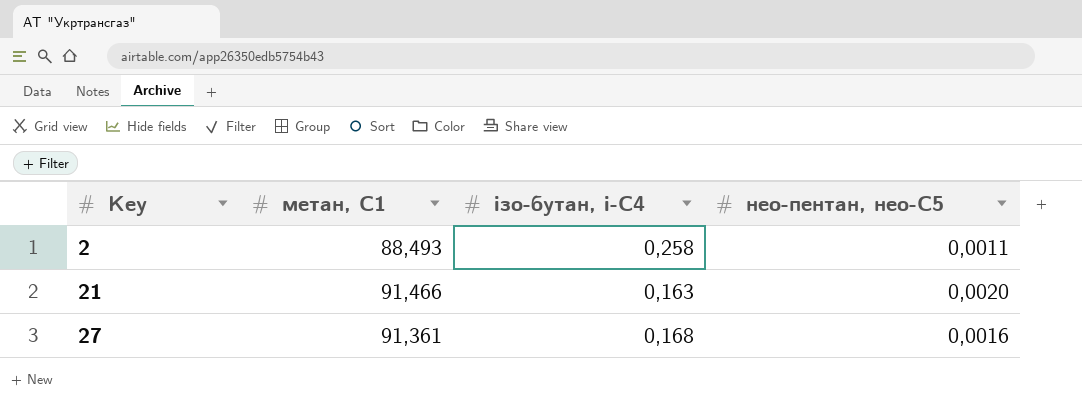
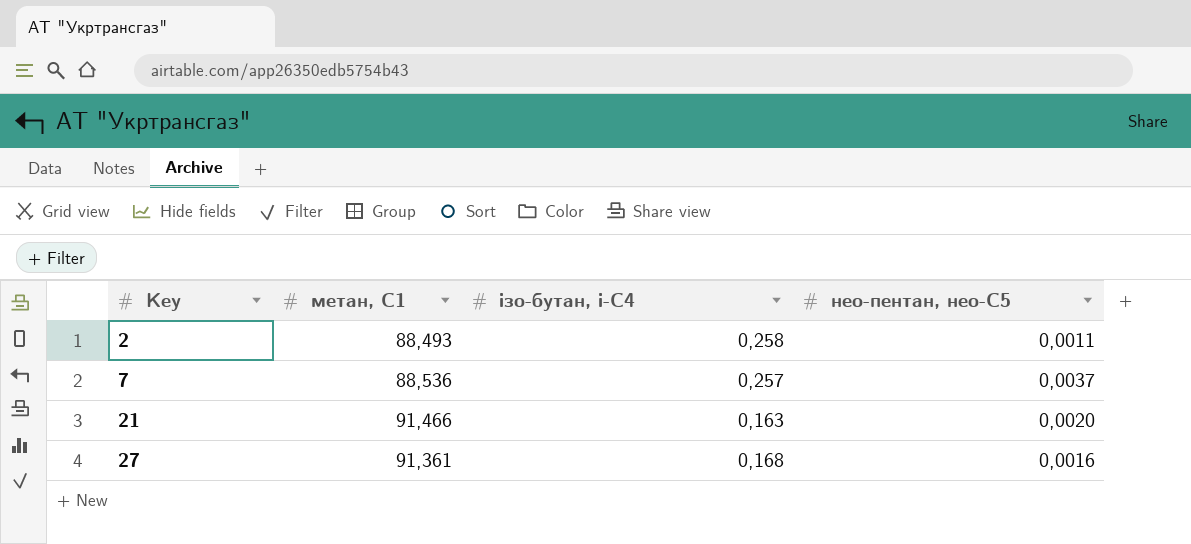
row 7: none -> 88,536 | 0,257 | 0,0037

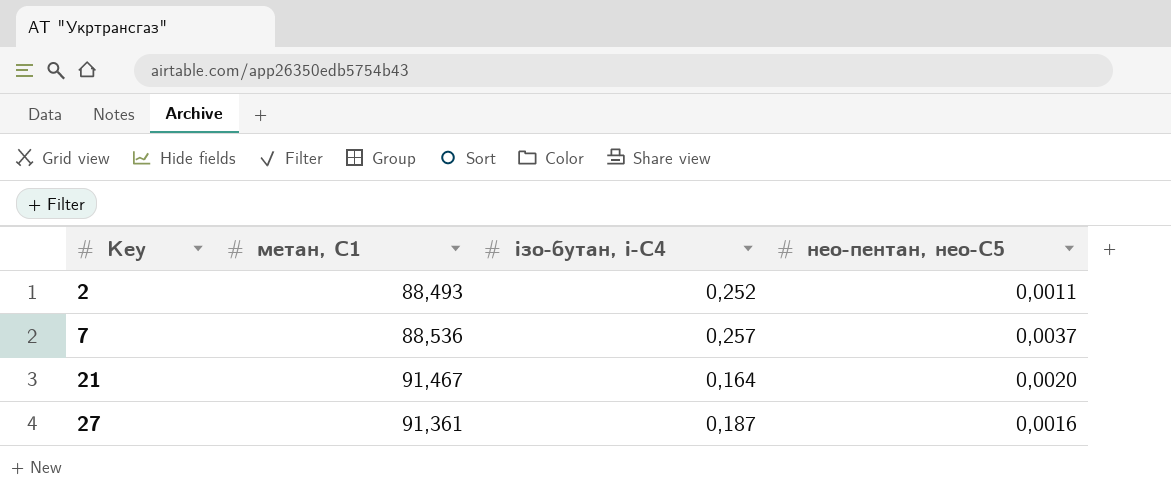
2 | ізо-бутан, і-С4: 0,258 -> 0,252
21 | метан, С1: 91,466 -> 91,467
21 | ізо-бутан, і-С4: 0,163 -> 0,164
27 | ізо-бутан, і-С4: 0,168 -> 0,187

